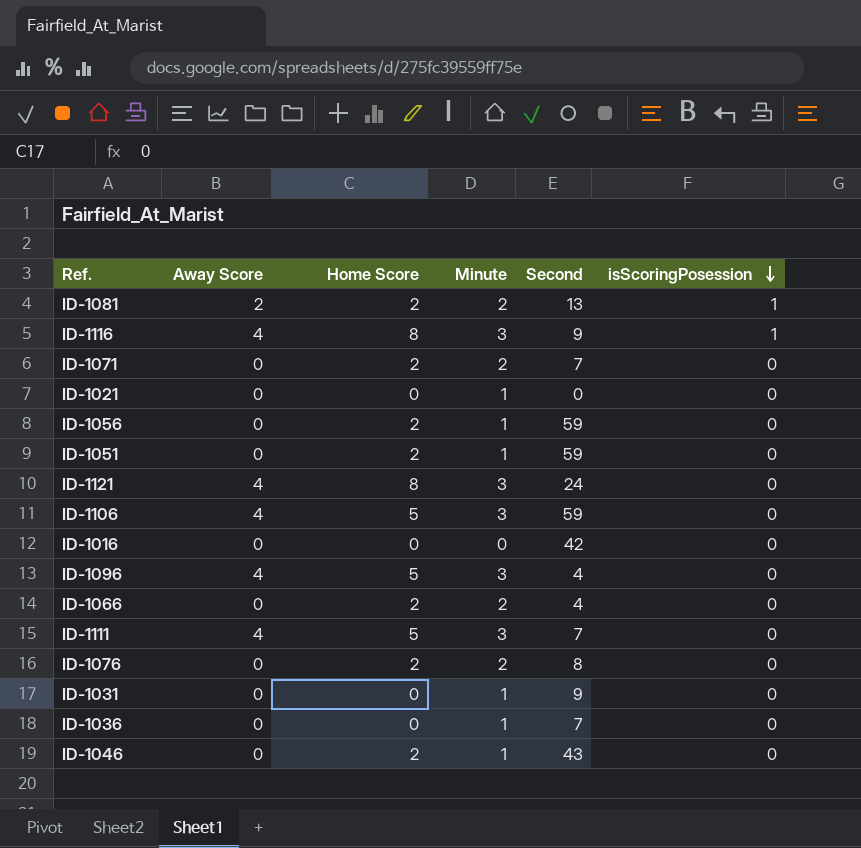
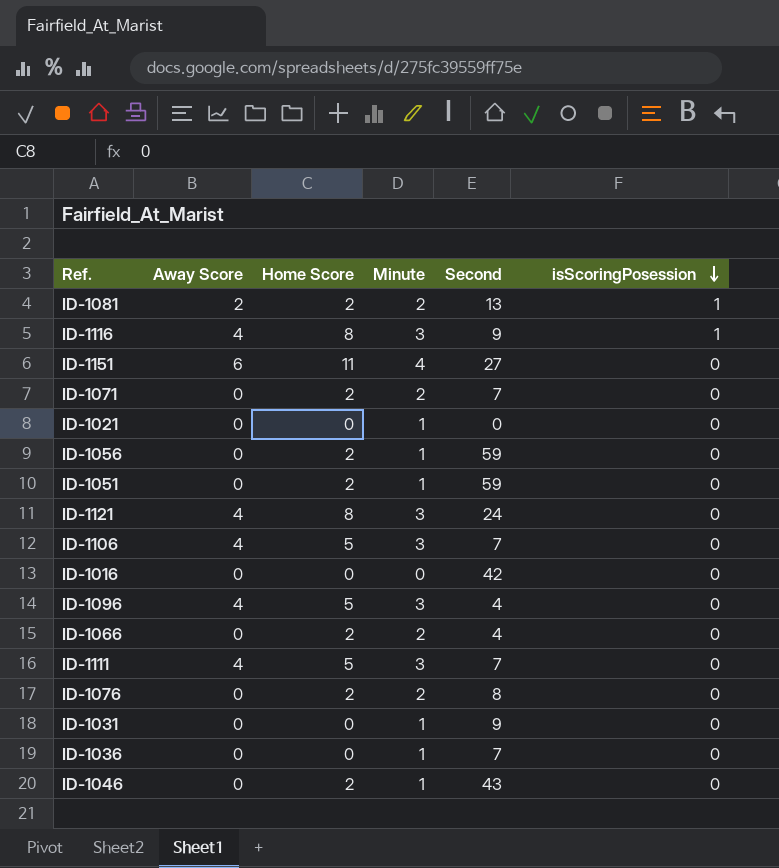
row ID-1151: none -> 6 | 11 | 4 | 27 | 0
ID-1106 | Second: 59 -> 7

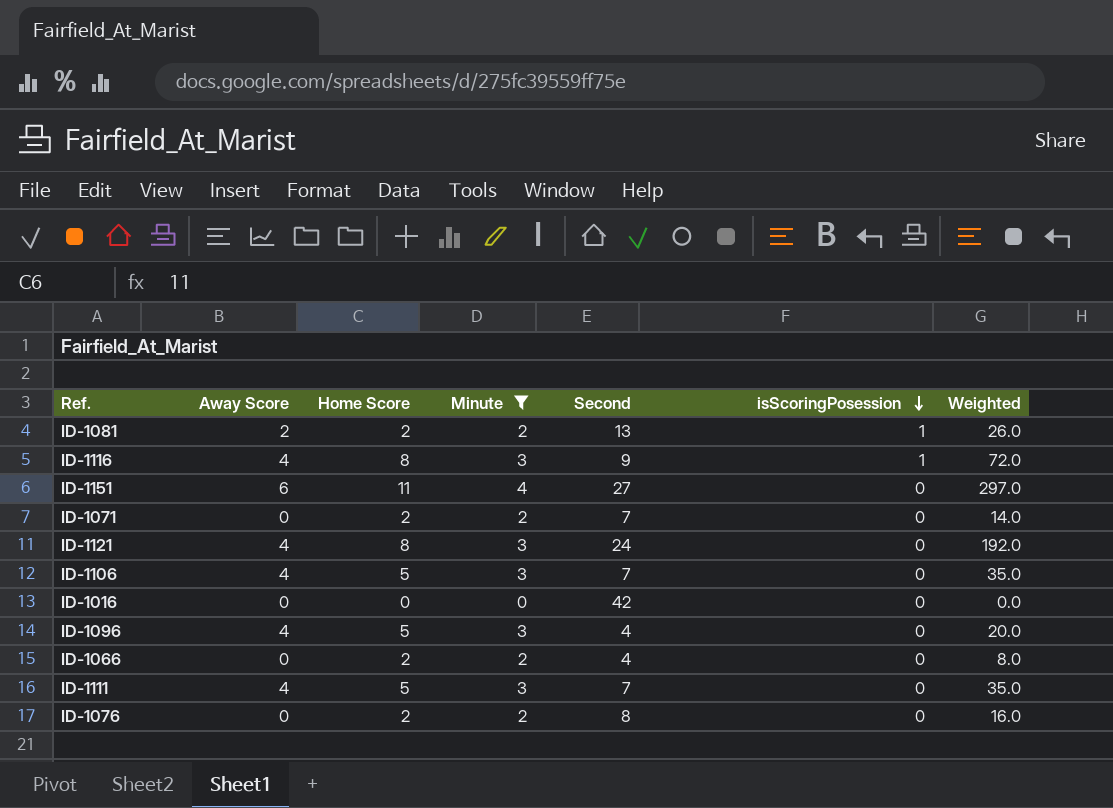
filter: none -> Minute != 1
column Weighted | formula: none -> [Home Score] * [Second]

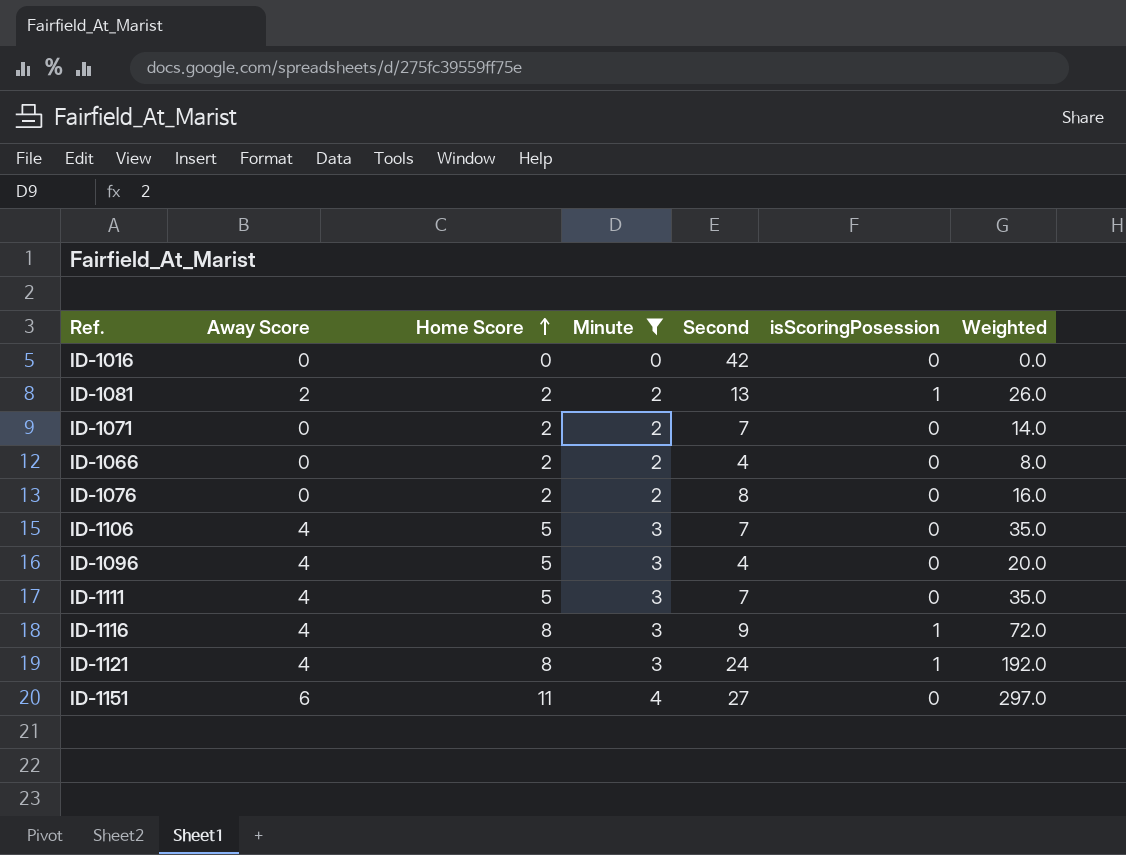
row order: isScoringPosession descending -> Home Score ascending
ID-1121 | isScoringPosession: 0 -> 1

